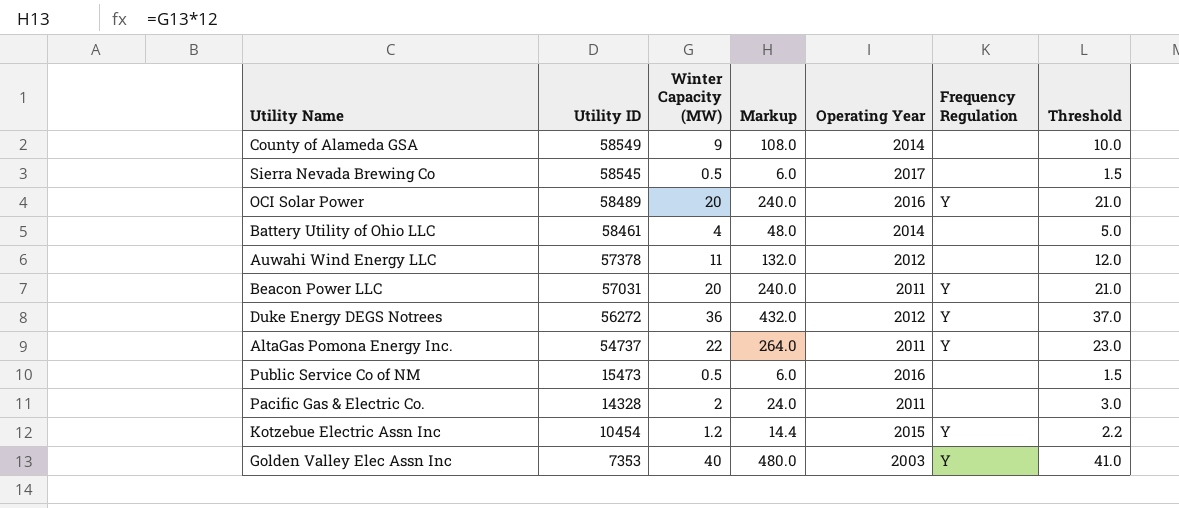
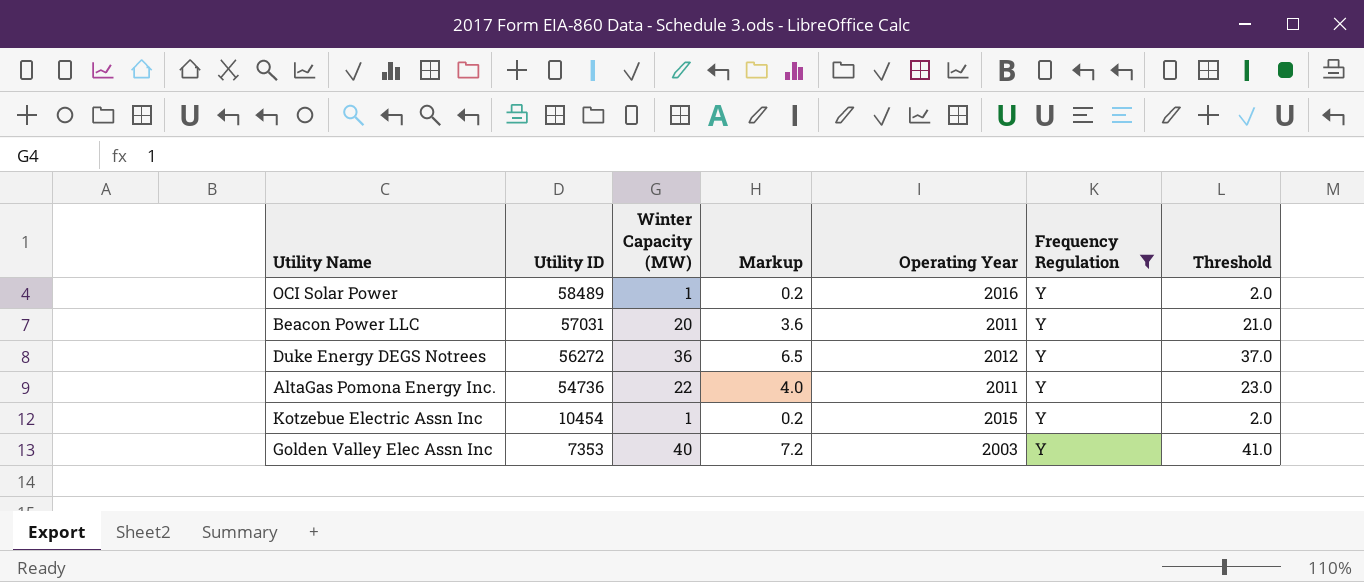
filter: none -> Frequency Regulation = Y
column Markup | formula: [Winter Capacity (MW)] * 12 -> [Winter Capacity (MW)] * 0.18
OCI Solar Power | Winter Capacity (MW): 20 -> 1
OCI Solar Power | Threshold: 21.0 -> 2.0
AltaGas Pomona Energy Inc. | Utility ID: 54737 -> 54736
Kotzebue Electric Assn Inc | Winter Capacity (MW): 1.2 -> 1
Kotzebue Electric Assn Inc | Threshold: 2.2 -> 2.0

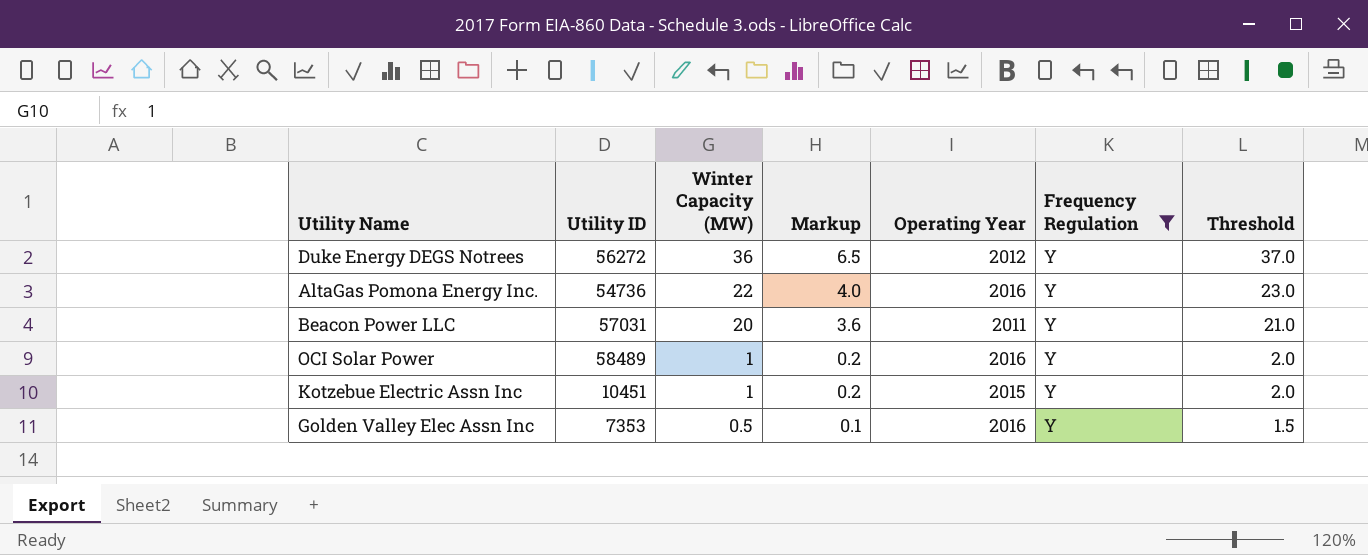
row order: Utility ID descending -> Winter Capacity (MW) descending
AltaGas Pomona Energy Inc. | Operating Year: 2011 -> 2016
Kotzebue Electric Assn Inc | Utility ID: 10454 -> 10451
Golden Valley Elec Assn Inc | Winter Capacity (MW): 40 -> 0.5
Golden Valley Elec Assn Inc | Markup: 7.2 -> 0.1
Golden Valley Elec Assn Inc | Operating Year: 2003 -> 2016
Golden Valley Elec Assn Inc | Threshold: 41.0 -> 1.5

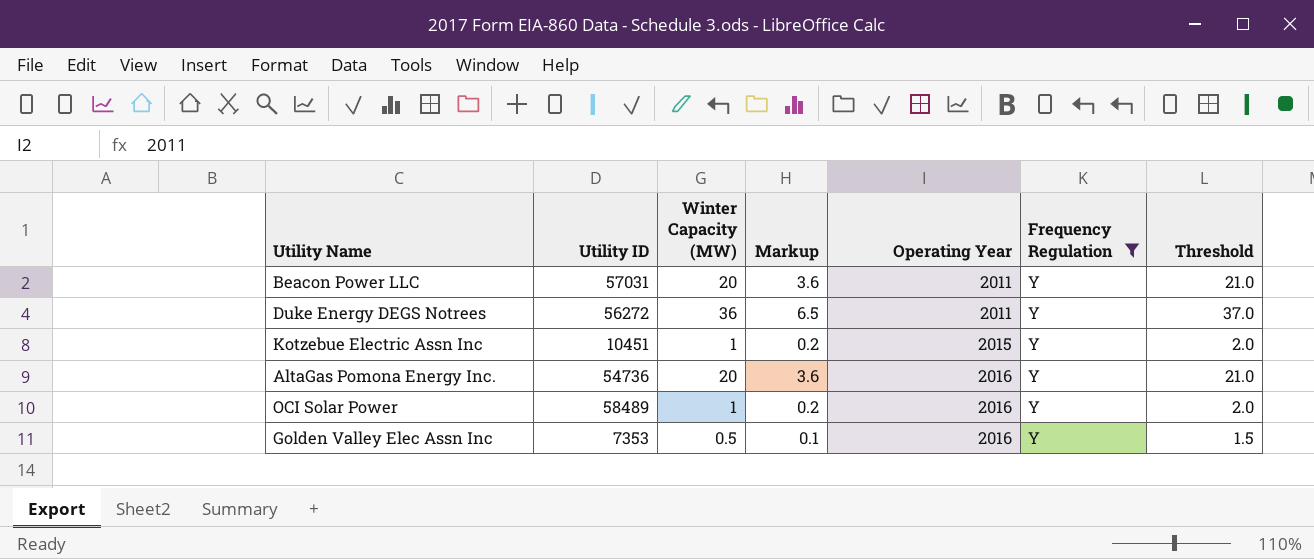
row order: Winter Capacity (MW) descending -> Operating Year ascending
Duke Energy DEGS Notrees | Operating Year: 2012 -> 2011
AltaGas Pomona Energy Inc. | Winter Capacity (MW): 22 -> 20
AltaGas Pomona Energy Inc. | Markup: 4.0 -> 3.6
AltaGas Pomona Energy Inc. | Threshold: 23.0 -> 21.0

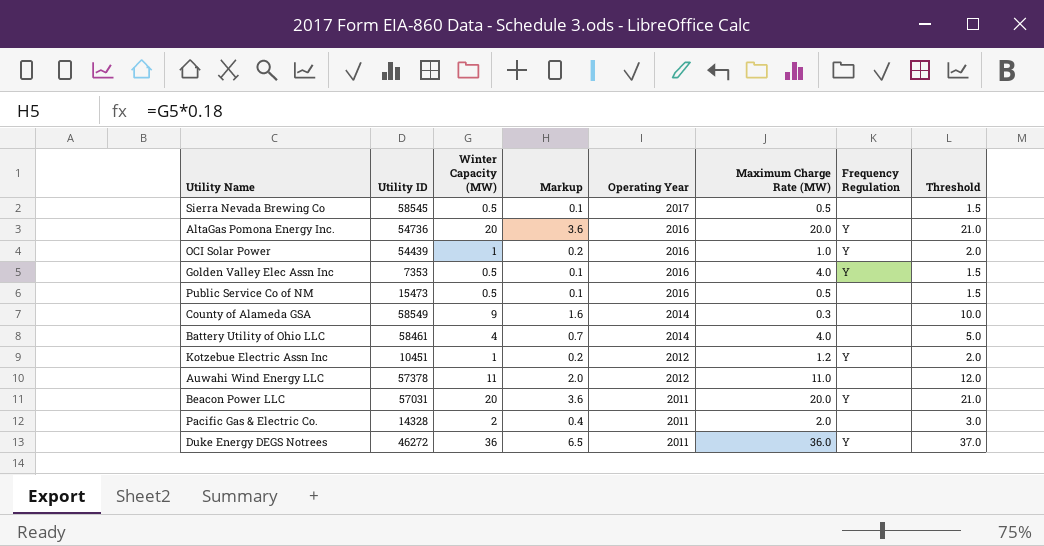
filter: Frequency Regulation = Y -> none
row order: Operating Year ascending -> Operating Year descending
column Maximum Charge Rate (MW) | position: none -> 6
OCI Solar Power | Utility ID: 58489 -> 54439
Kotzebue Electric Assn Inc | Operating Year: 2015 -> 2012
Duke Energy DEGS Notrees | Utility ID: 56272 -> 46272

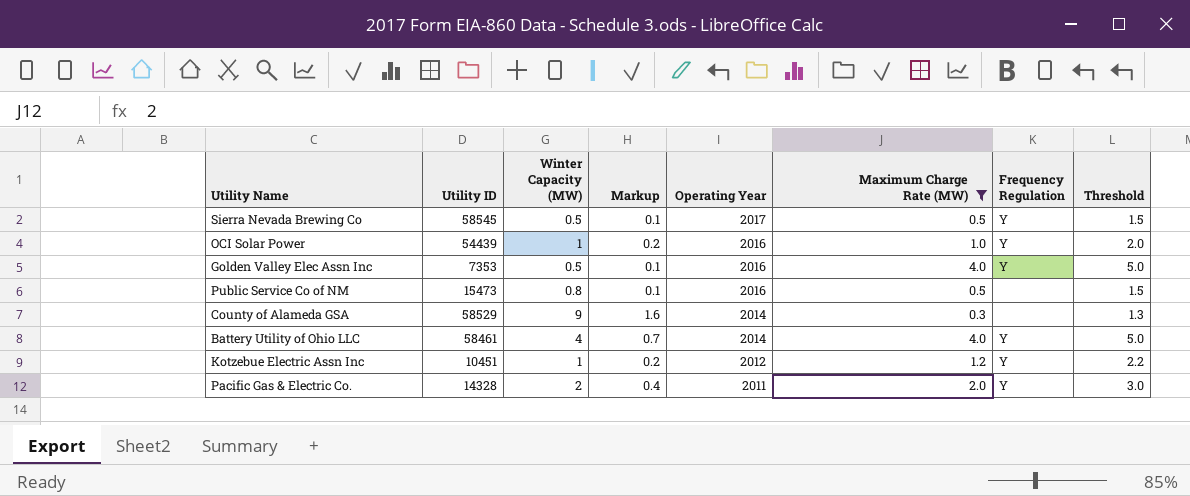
filter: none -> Maximum Charge Rate (MW) <= 4.0
column Threshold | formula: [Winter Capacity (MW)] + 1 -> [Maximum Charge Rate (MW)] + 1
Sierra Nevada Brewing Co | Frequency Regulation: none -> Y
Public Service Co of NM | Winter Capacity (MW): 0.5 -> 0.8
County of Alameda GSA | Utility ID: 58549 -> 58529
Battery Utility of Ohio LLC | Frequency Regulation: none -> Y
Pacific Gas & Electric Co. | Frequency Regulation: none -> Y

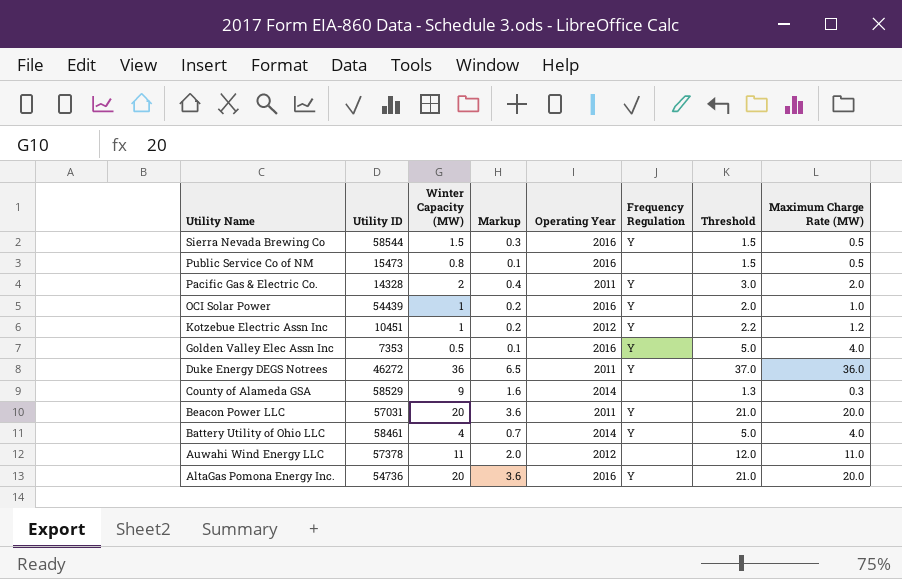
filter: Maximum Charge Rate (MW) <= 4.0 -> none
row order: Operating Year descending -> Utility Name descending
column Maximum Charge Rate (MW) | position: 6 -> 8
Sierra Nevada Brewing Co | Utility ID: 58545 -> 58544
Sierra Nevada Brewing Co | Winter Capacity (MW): 0.5 -> 1.5
Sierra Nevada Brewing Co | Markup: 0.1 -> 0.3
Sierra Nevada Brewing Co | Operating Year: 2017 -> 2016

